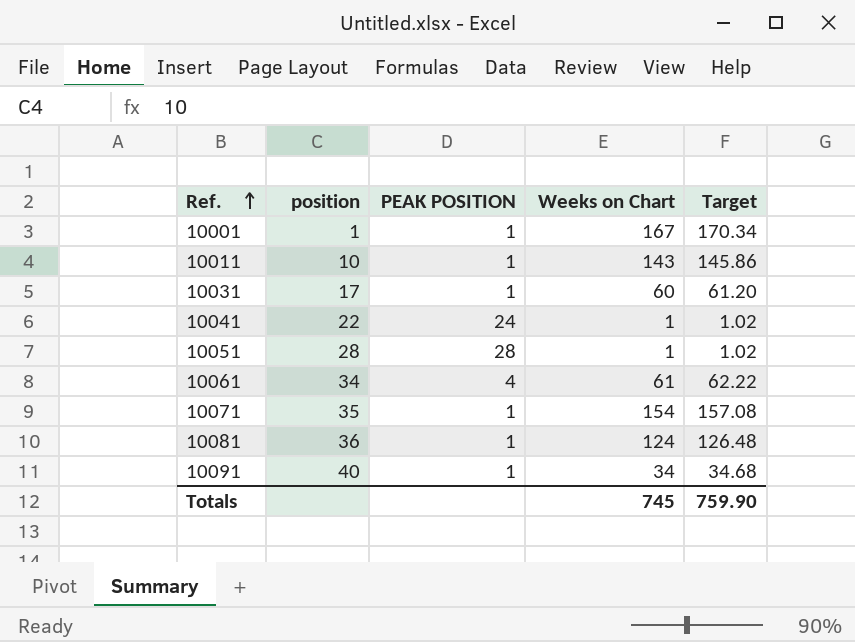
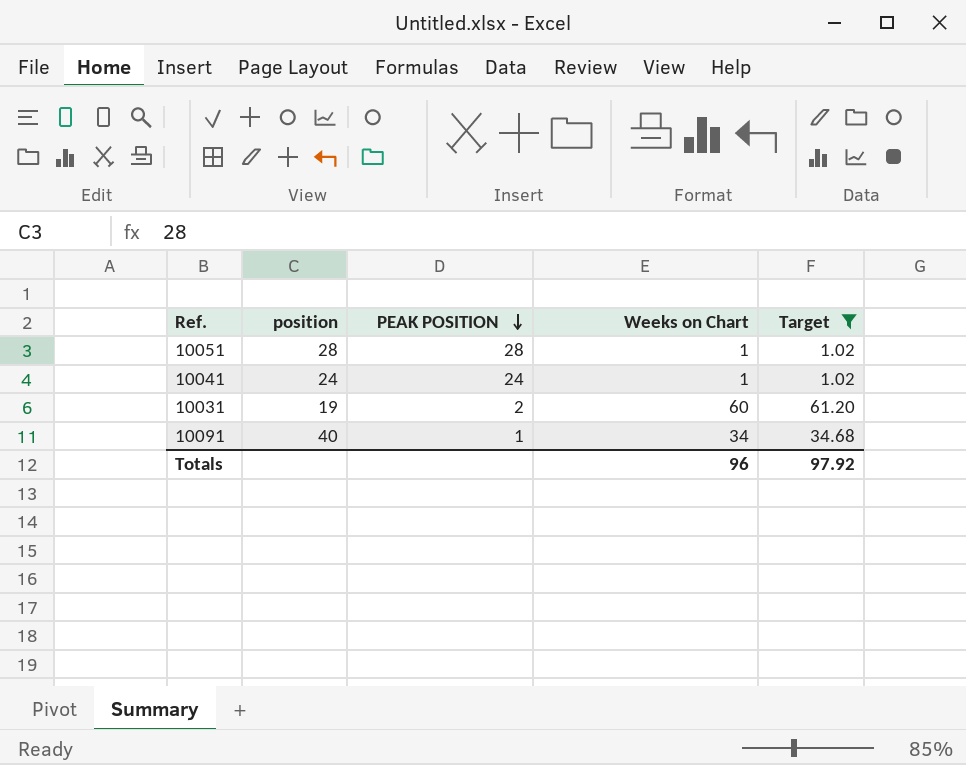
filter: none -> Target <= 61.20
row order: Ref. ascending -> PEAK POSITION descending
10041 | position: 22 -> 24
10031 | position: 17 -> 19
10031 | PEAK POSITION: 1 -> 2
Totals | Weeks on Chart: 745 -> 96
Totals | Target: 759.90 -> 97.92

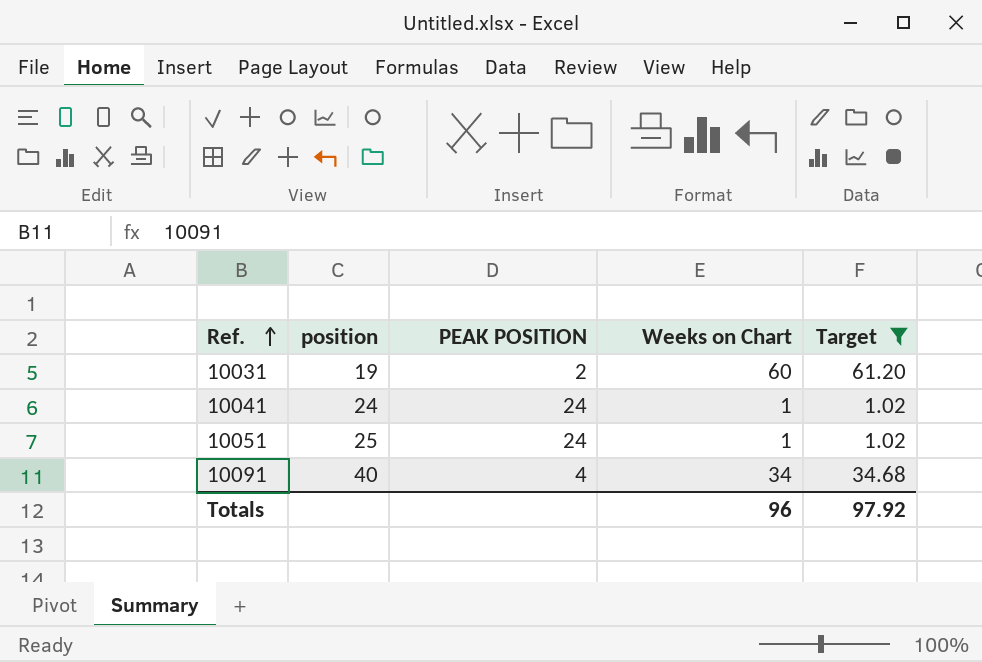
row order: PEAK POSITION descending -> Ref. ascending
10051 | position: 28 -> 25
10051 | PEAK POSITION: 28 -> 24
10091 | PEAK POSITION: 1 -> 4

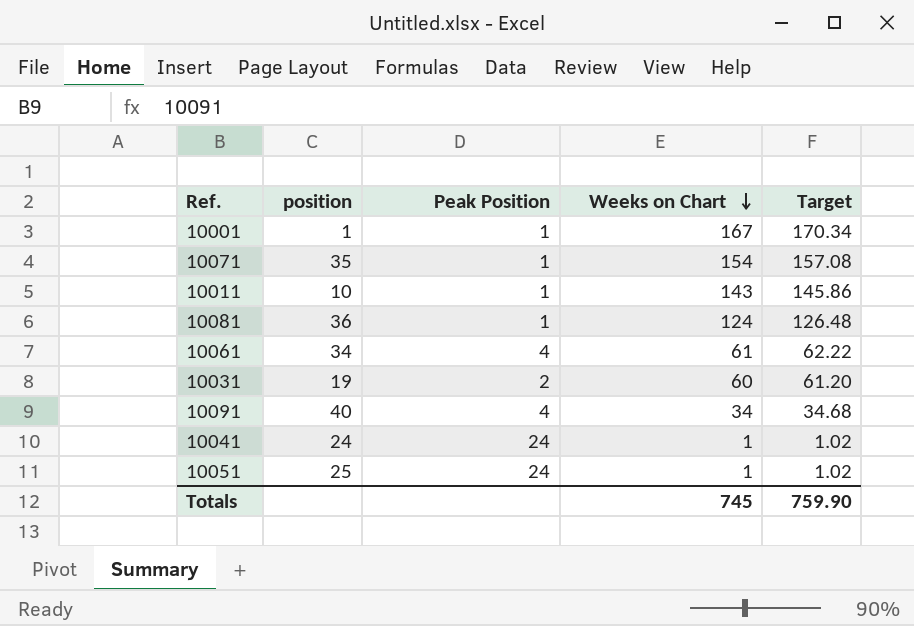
filter: Target <= 61.20 -> none
row order: Ref. ascending -> Weeks on Chart descending
column name: PEAK POSITION -> Peak Position
Totals | Weeks on Chart: 96 -> 745
Totals | Target: 97.92 -> 759.90

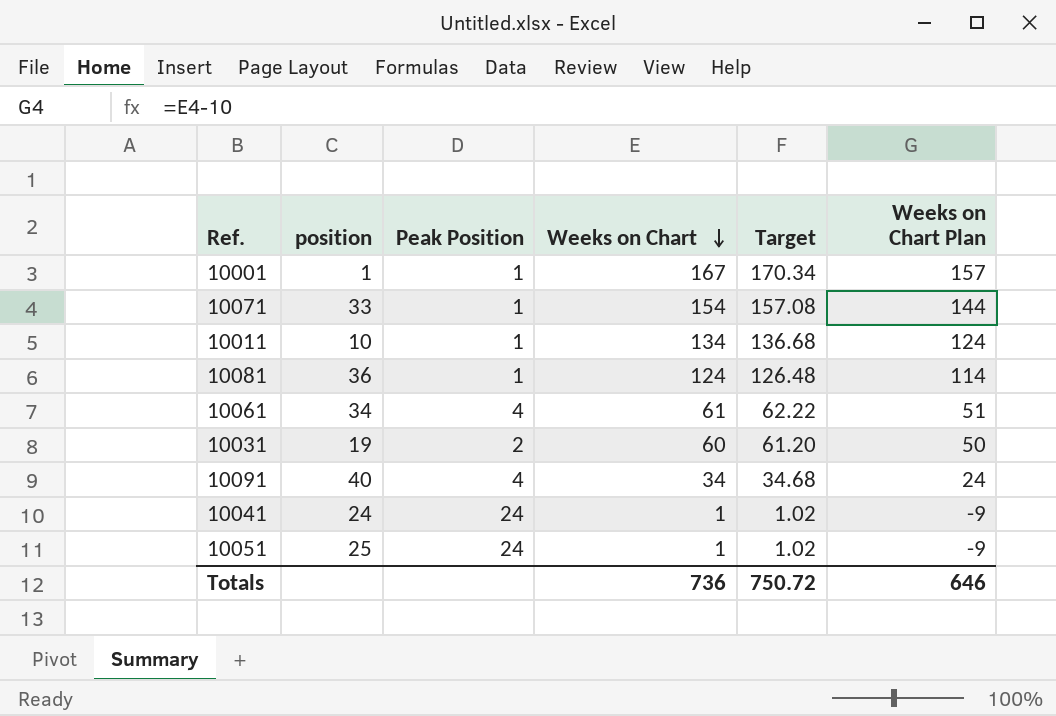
column Weeks on Chart Plan | formula: none -> [Weeks on Chart] - 10
10071 | position: 35 -> 33
10011 | Weeks on Chart: 143 -> 134
10011 | Target: 145.86 -> 136.68
Totals | Weeks on Chart: 745 -> 736
Totals | Target: 759.90 -> 750.72

